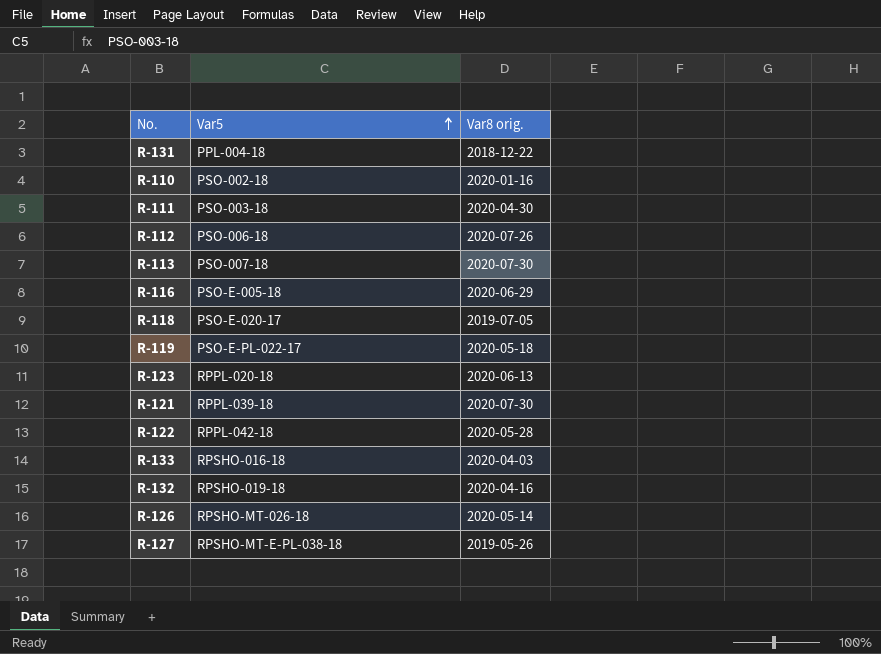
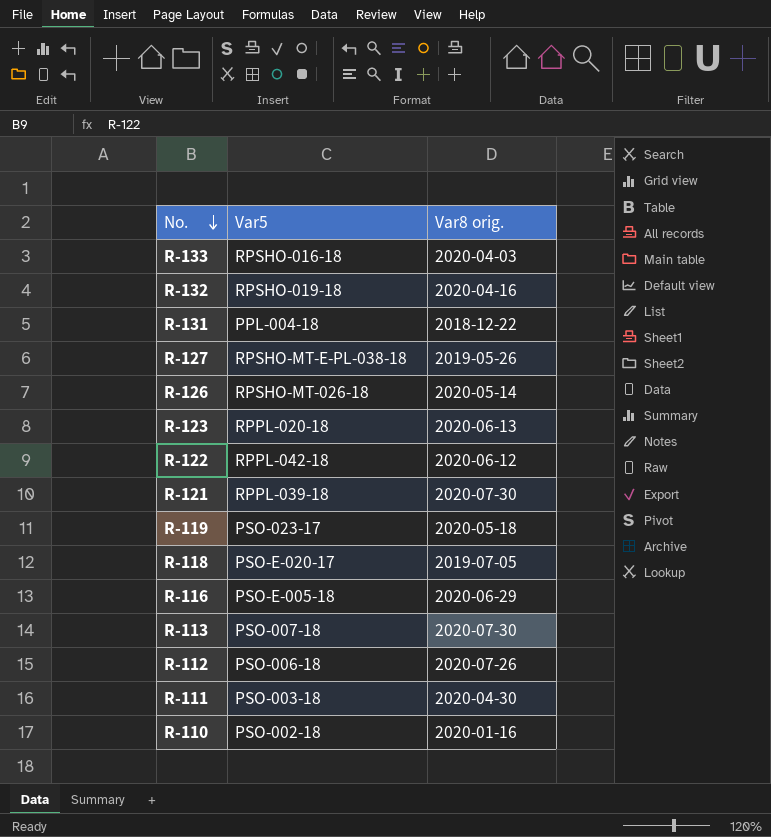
row order: Var5 ascending -> No. descending
R-122 | Var8 orig.: 2020-05-28 -> 2020-06-12
R-119 | Var5: PSO-E-PL-022-17 -> PSO-023-17

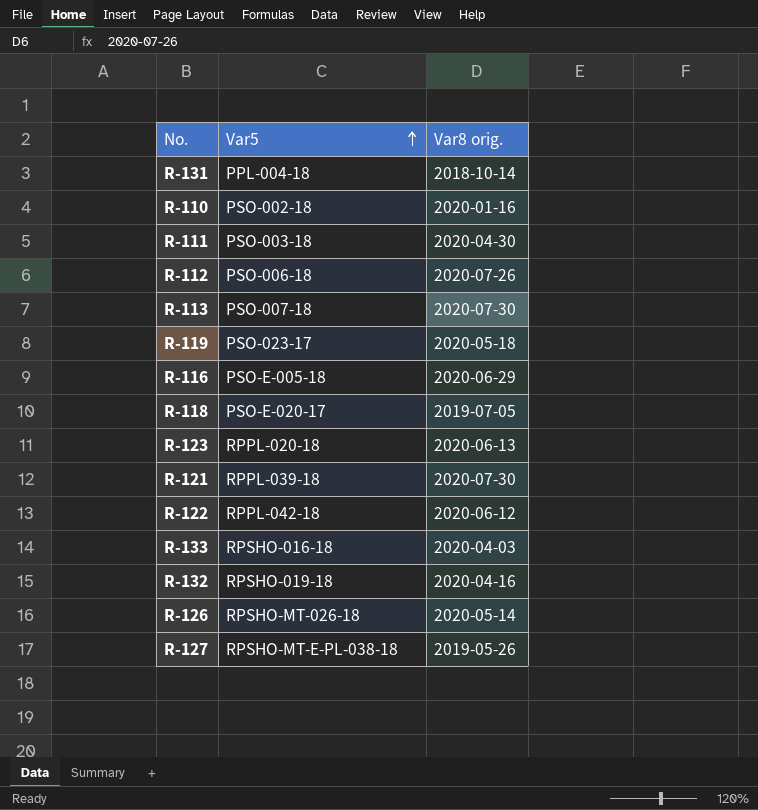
row order: No. descending -> Var5 ascending
R-131 | Var8 orig.: 2018-12-22 -> 2018-10-14

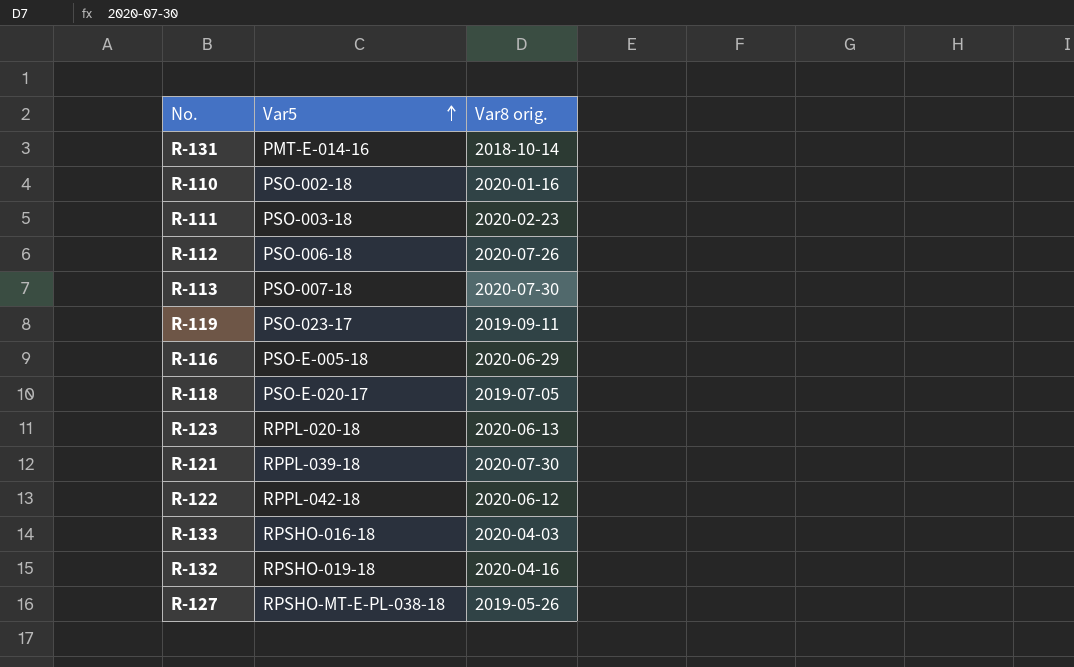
row R-126: RPSHO-MT-026-18 | 2020-05-14 -> none
R-131 | Var5: PPL-004-18 -> PMT-E-014-16
R-111 | Var8 orig.: 2020-04-30 -> 2020-02-23
R-119 | Var8 orig.: 2020-05-18 -> 2019-09-11

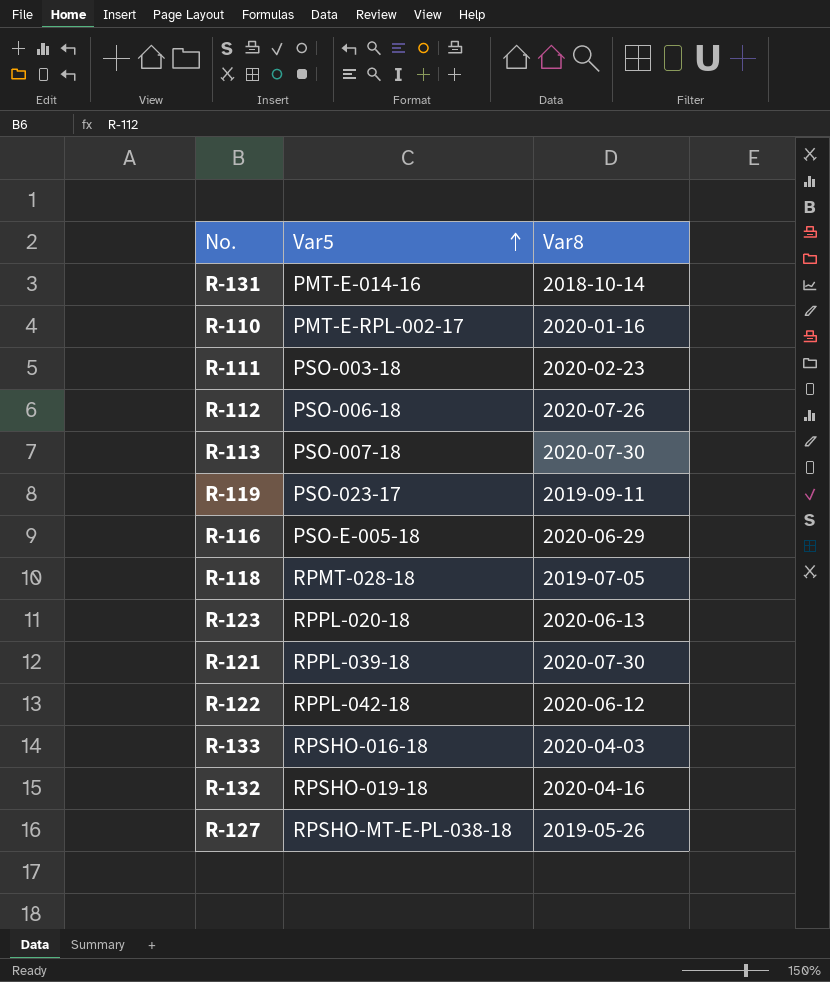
column name: Var8 orig. -> Var8
R-110 | Var5: PSO-002-18 -> PMT-E-RPL-002-17
R-118 | Var5: PSO-E-020-17 -> RPMT-028-18

